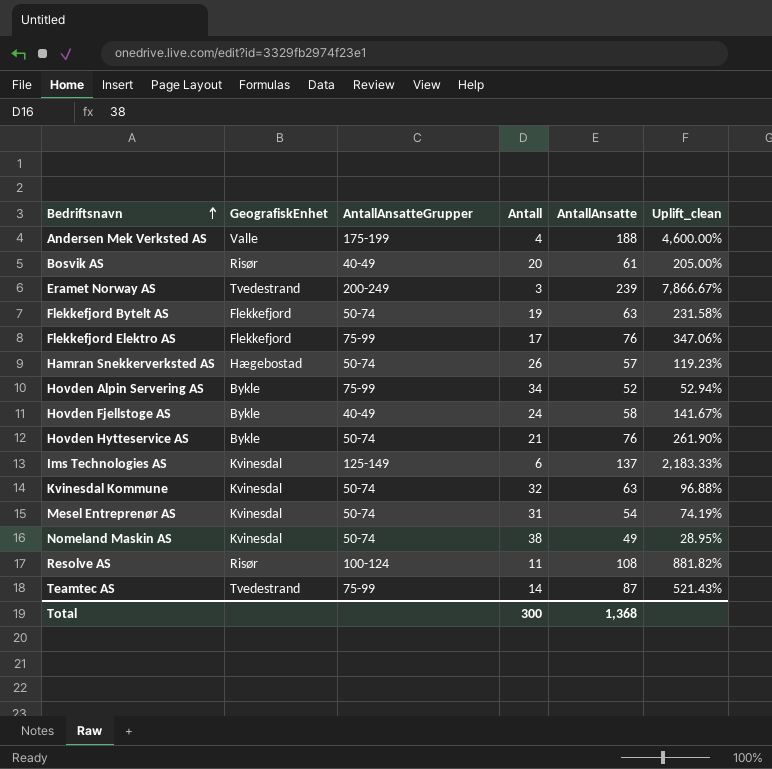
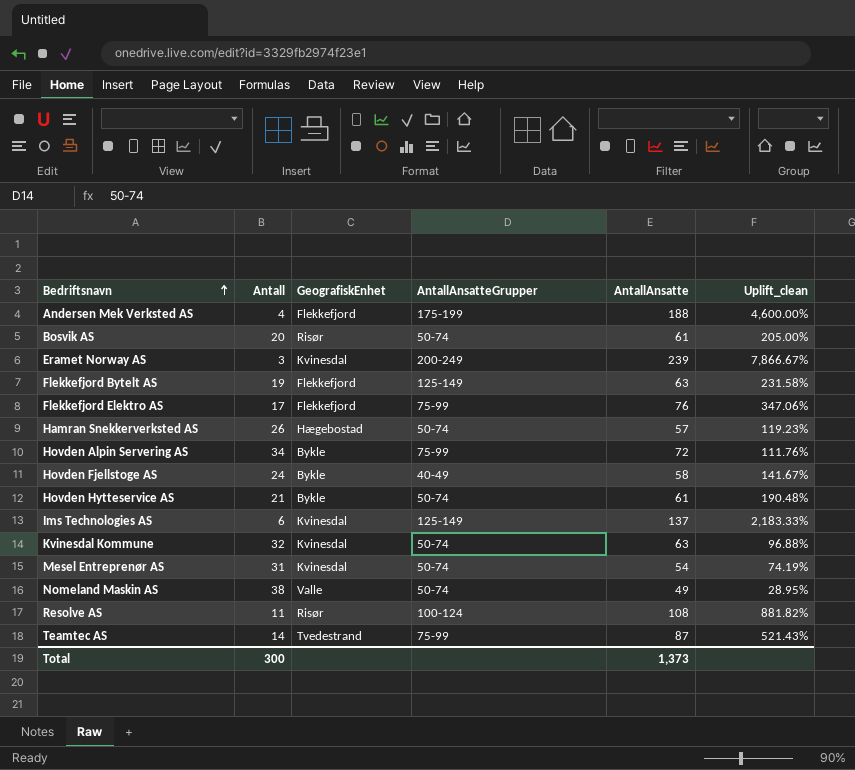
column Antall | position: 4 -> 2
Andersen Mek Verksted AS | GeografiskEnhet: Valle -> Flekkefjord
Bosvik AS | AntallAnsatteGrupper: 40-49 -> 50-74
Eramet Norway AS | GeografiskEnhet: Tvedestrand -> Kvinesdal
Flekkefjord Bytelt AS | AntallAnsatteGrupper: 50-74 -> 125-149
Hovden Alpin Servering AS | AntallAnsatte: 52 -> 72
Hovden Alpin Servering AS | Uplift_clean: 52.94% -> 111.76%
Hovden Hytteservice AS | AntallAnsatte: 76 -> 61
Hovden Hytteservice AS | Uplift_clean: 261.90% -> 190.48%
Nomeland Maskin AS | GeografiskEnhet: Kvinesdal -> Valle
Total | AntallAnsatte: 1,368 -> 1,373

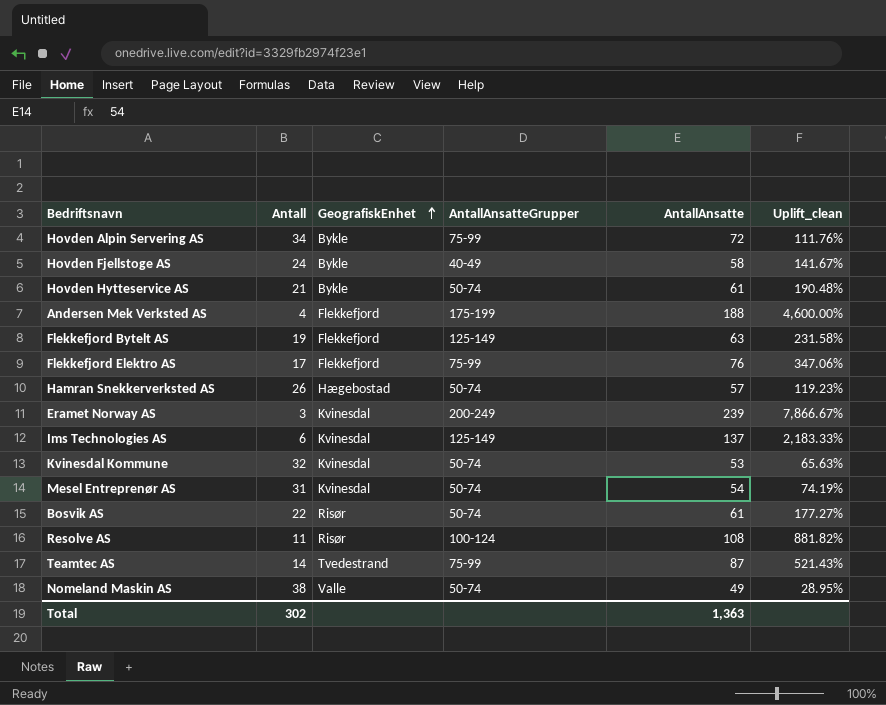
row order: Bedriftsnavn ascending -> GeografiskEnhet ascending
Kvinesdal Kommune | AntallAnsatte: 63 -> 53
Kvinesdal Kommune | Uplift_clean: 96.88% -> 65.63%
Bosvik AS | Antall: 20 -> 22
Bosvik AS | Uplift_clean: 205.00% -> 177.27%
Total | Antall: 300 -> 302
Total | AntallAnsatte: 1,373 -> 1,363

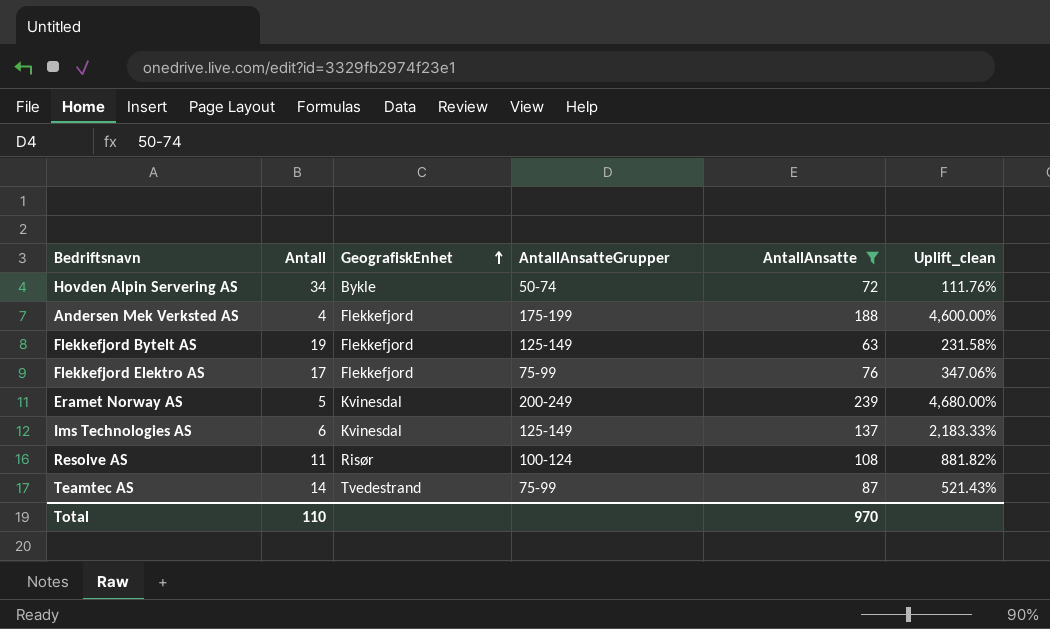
filter: none -> AntallAnsatte >= 63
Hovden Alpin Servering AS | AntallAnsatteGrupper: 75-99 -> 50-74
Eramet Norway AS | Antall: 3 -> 5
Eramet Norway AS | Uplift_clean: 7,866.67% -> 4,680.00%
Total | Antall: 302 -> 110
Total | AntallAnsatte: 1,363 -> 970

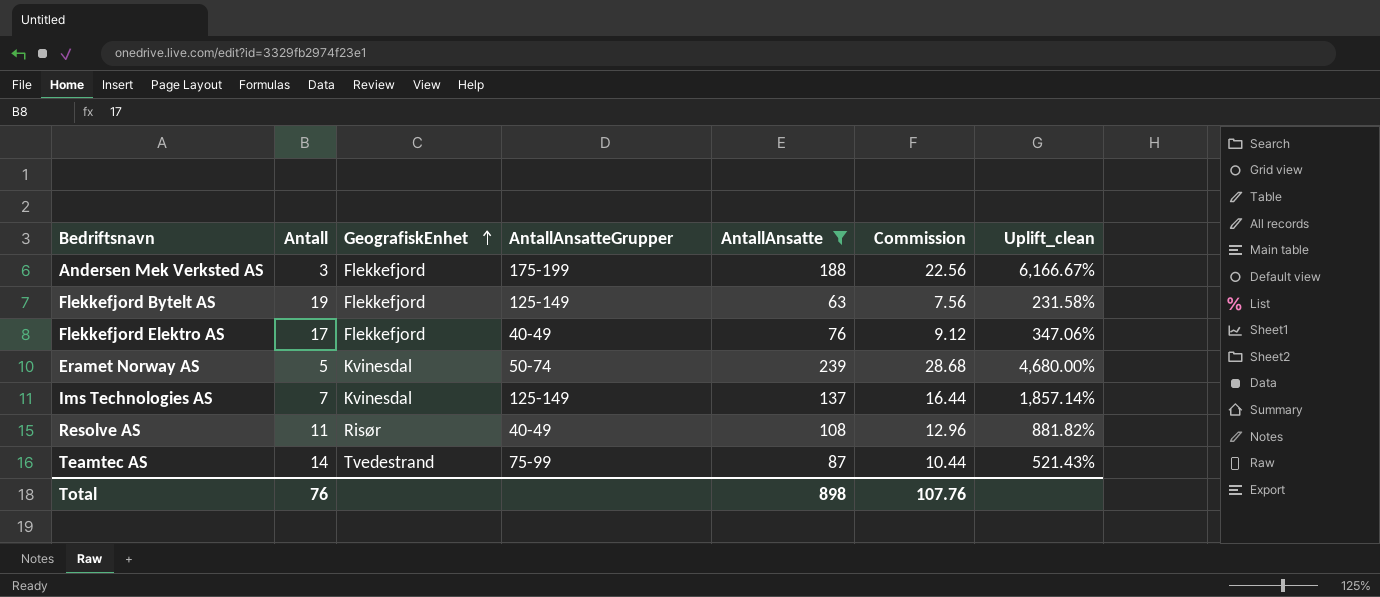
column Commission | formula: none -> [AntallAnsatte] * 0.12
row Hovden Alpin Servering AS: 34 | Bykle | 50-74 | 72 | 111.76% -> none
Andersen Mek Verksted AS | Antall: 4 -> 3
Andersen Mek Verksted AS | Uplift_clean: 4,600.00% -> 6,166.67%
Flekkefjord Elektro AS | AntallAnsatteGrupper: 75-99 -> 40-49
Eramet Norway AS | AntallAnsatteGrupper: 200-249 -> 50-74
Ims Technologies AS | Antall: 6 -> 7
Ims Technologies AS | Uplift_clean: 2,183.33% -> 1,857.14%
Resolve AS | AntallAnsatteGrupper: 100-124 -> 40-49
Total | Antall: 110 -> 76
Total | AntallAnsatte: 970 -> 898

